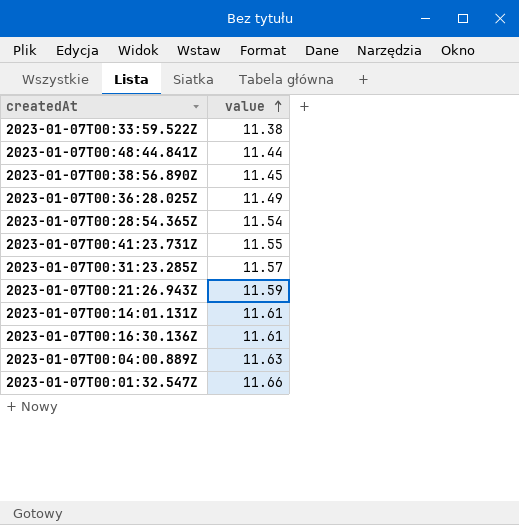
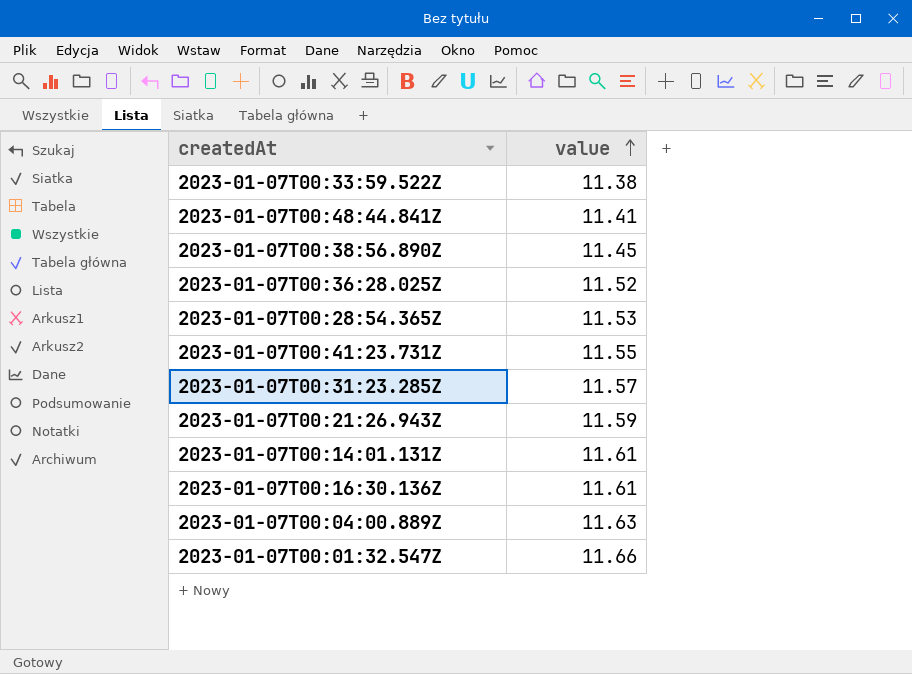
2023-01-07T00:48:44.841Z | value: 11.44 -> 11.41
2023-01-07T00:36:28.025Z | value: 11.49 -> 11.52
2023-01-07T00:28:54.365Z | value: 11.54 -> 11.53

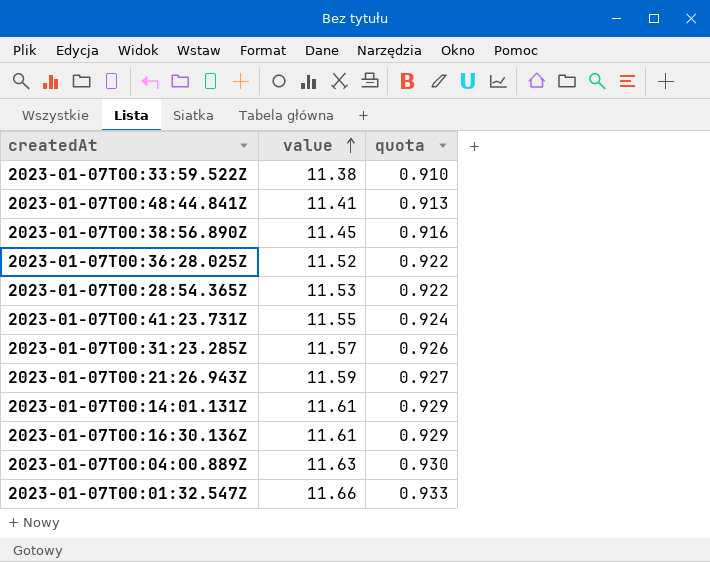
column quota | formula: none -> [value] * 0.08

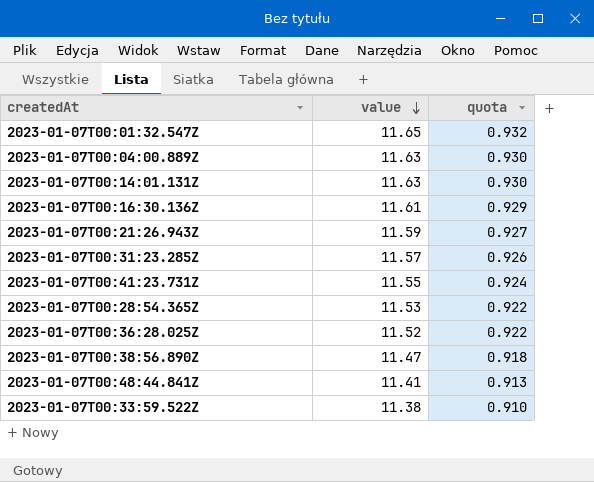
row order: value ascending -> value descending
2023-01-07T00:01:32.547Z | value: 11.66 -> 11.65
2023-01-07T00:01:32.547Z | quota: 0.933 -> 0.932
2023-01-07T00:14:01.131Z | value: 11.61 -> 11.63
2023-01-07T00:14:01.131Z | quota: 0.929 -> 0.930
2023-01-07T00:38:56.890Z | value: 11.45 -> 11.47
2023-01-07T00:38:56.890Z | quota: 0.916 -> 0.918

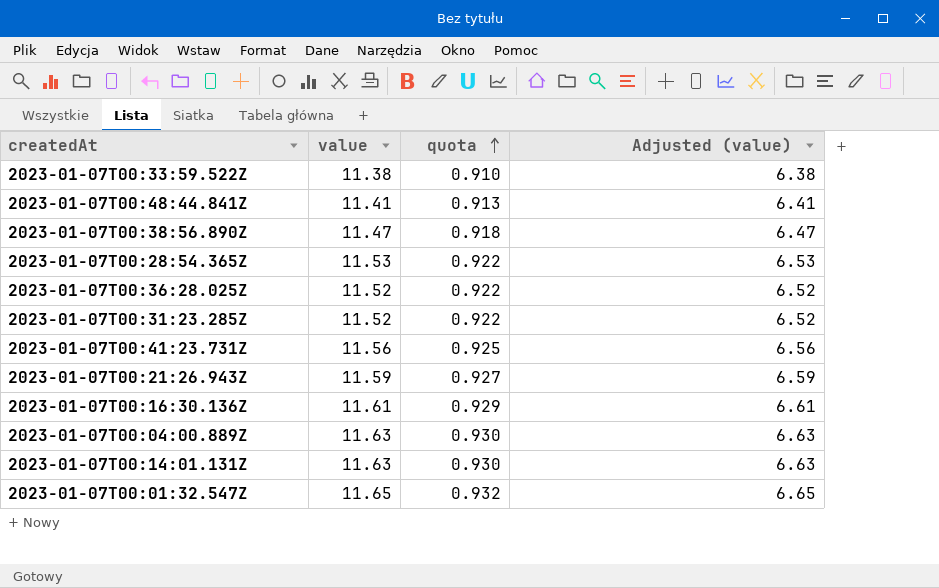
row order: value descending -> quota ascending
column Adjusted (value) | formula: none -> [value] - 5
2023-01-07T00:31:23.285Z | value: 11.57 -> 11.52
2023-01-07T00:31:23.285Z | quota: 0.926 -> 0.922
2023-01-07T00:41:23.731Z | value: 11.55 -> 11.56
2023-01-07T00:41:23.731Z | quota: 0.924 -> 0.925

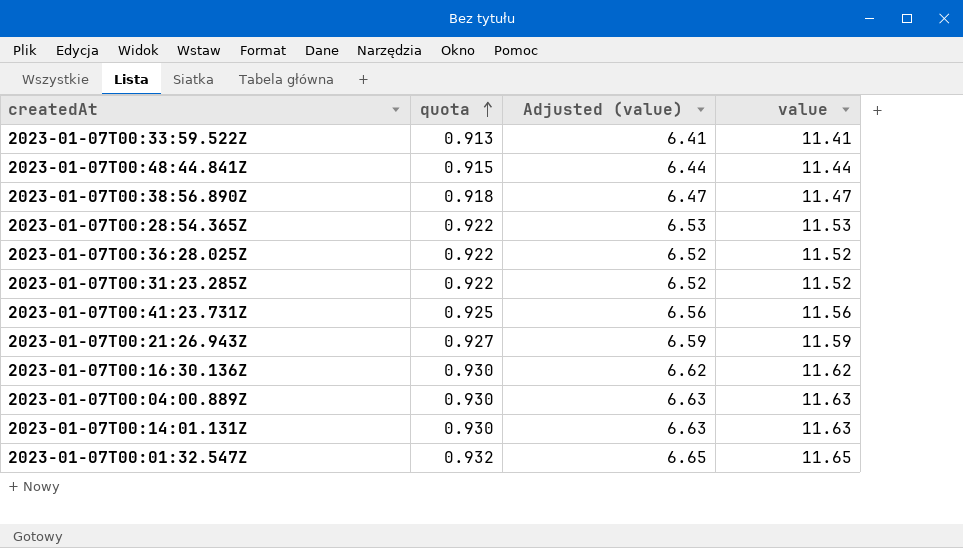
column value | position: 2 -> 4
2023-01-07T00:33:59.522Z | quota: 0.910 -> 0.913
2023-01-07T00:33:59.522Z | Adjusted (value): 6.38 -> 6.41
2023-01-07T00:33:59.522Z | value: 11.38 -> 11.41
2023-01-07T00:48:44.841Z | quota: 0.913 -> 0.915
2023-01-07T00:48:44.841Z | Adjusted (value): 6.41 -> 6.44
2023-01-07T00:48:44.841Z | value: 11.41 -> 11.44
2023-01-07T00:16:30.136Z | quota: 0.929 -> 0.930
2023-01-07T00:16:30.136Z | Adjusted (value): 6.61 -> 6.62
2023-01-07T00:16:30.136Z | value: 11.61 -> 11.62

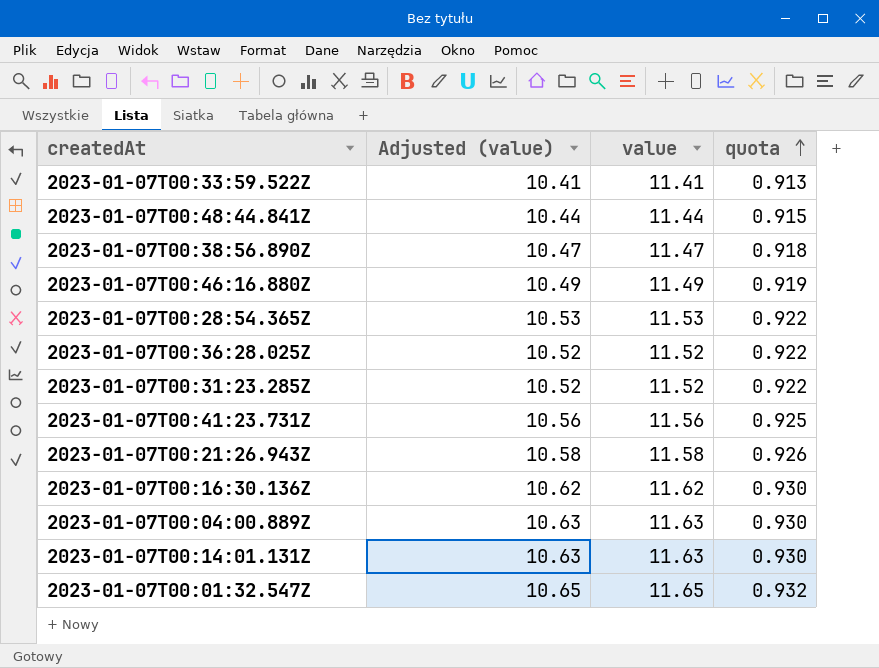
column Adjusted (value) | formula: [value] - 5 -> [value] - 1
column quota | position: 2 -> 4
row 2023-01-07T00:46:16.880Z: none -> 10.49 | 11.49 | 0.919
2023-01-07T00:21:26.943Z | value: 11.59 -> 11.58
2023-01-07T00:21:26.943Z | quota: 0.927 -> 0.926

